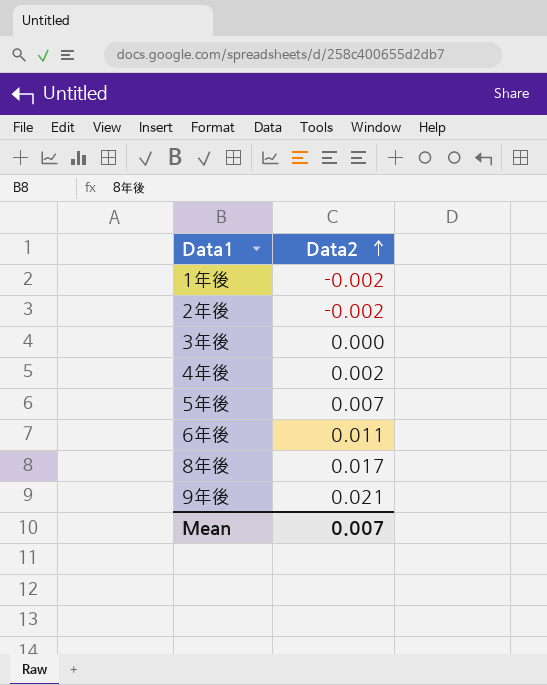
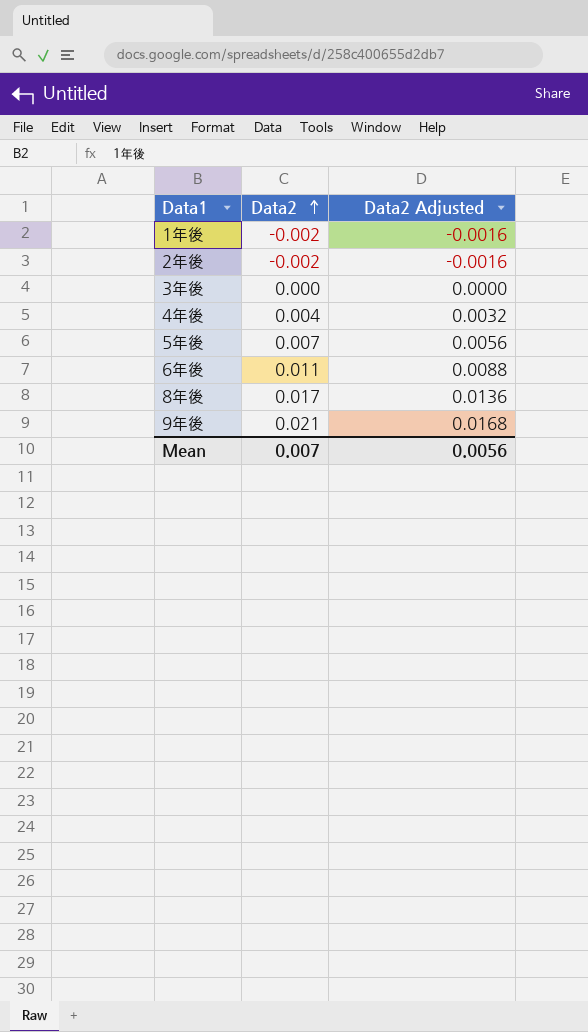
column Data2 Adjusted | formula: none -> [Data2] * 0.8
4年後 | Data2: 0.002 -> 0.004

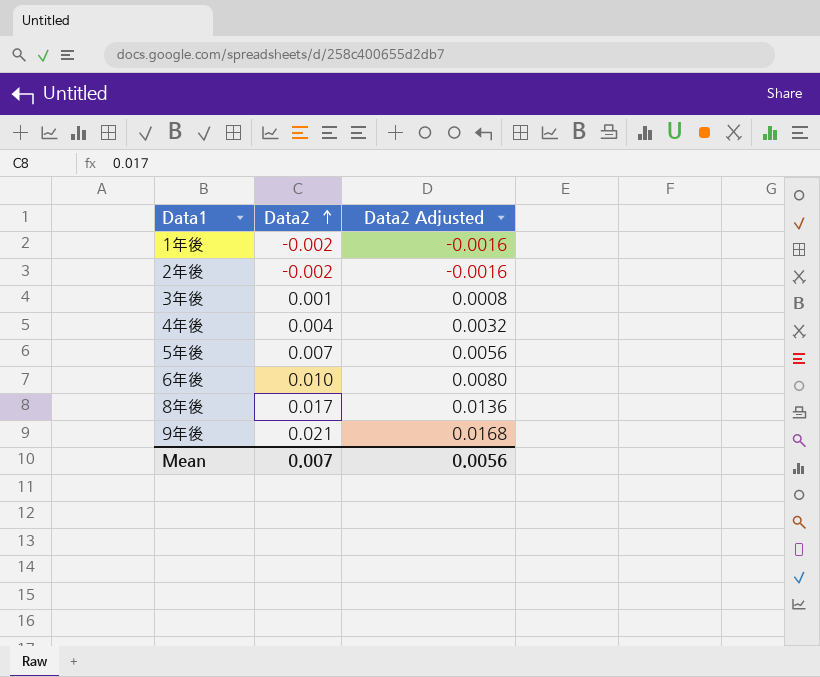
3年後 | Data2: 0.000 -> 0.001
3年後 | Data2 Adjusted: 0.0000 -> 0.0008
6年後 | Data2: 0.011 -> 0.010
6年後 | Data2 Adjusted: 0.0088 -> 0.0080

